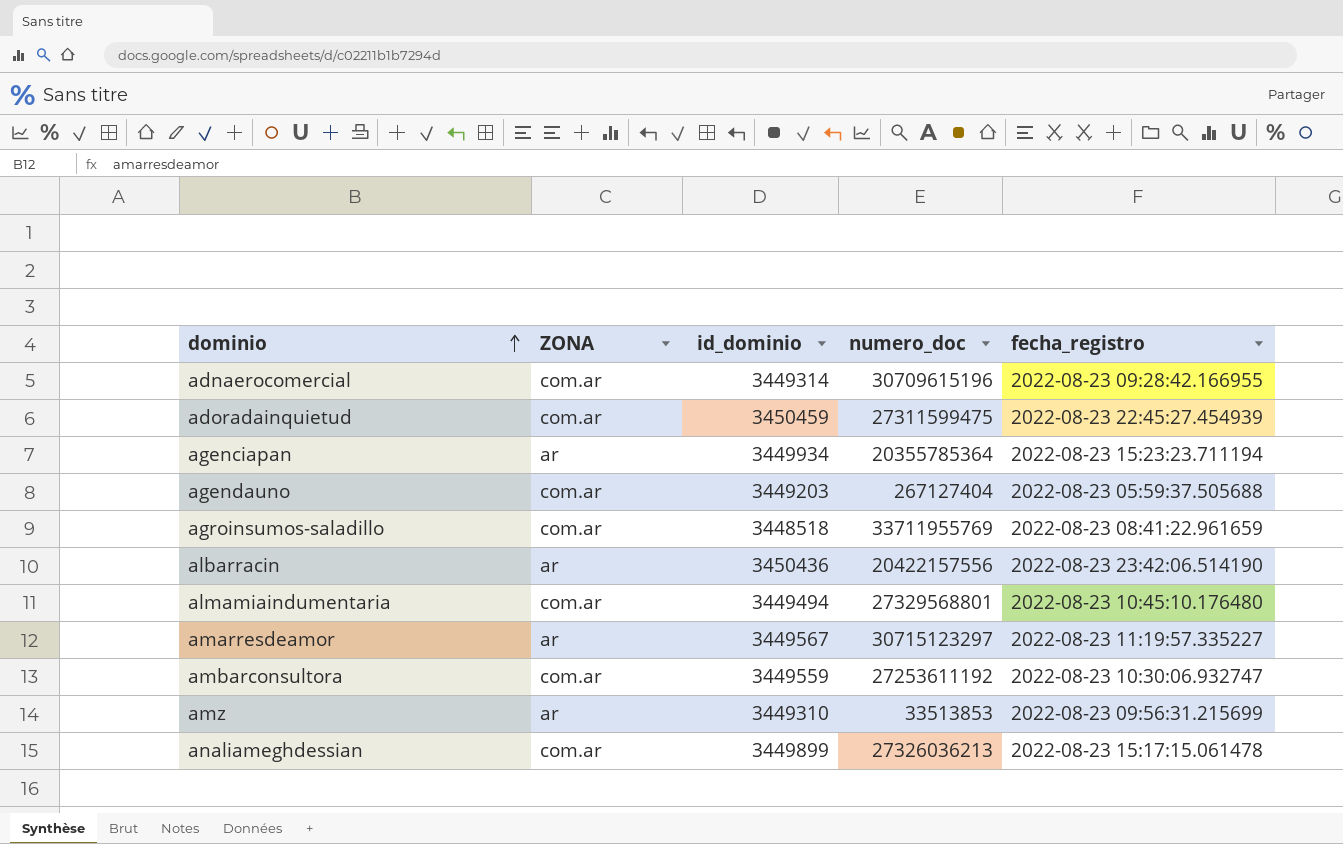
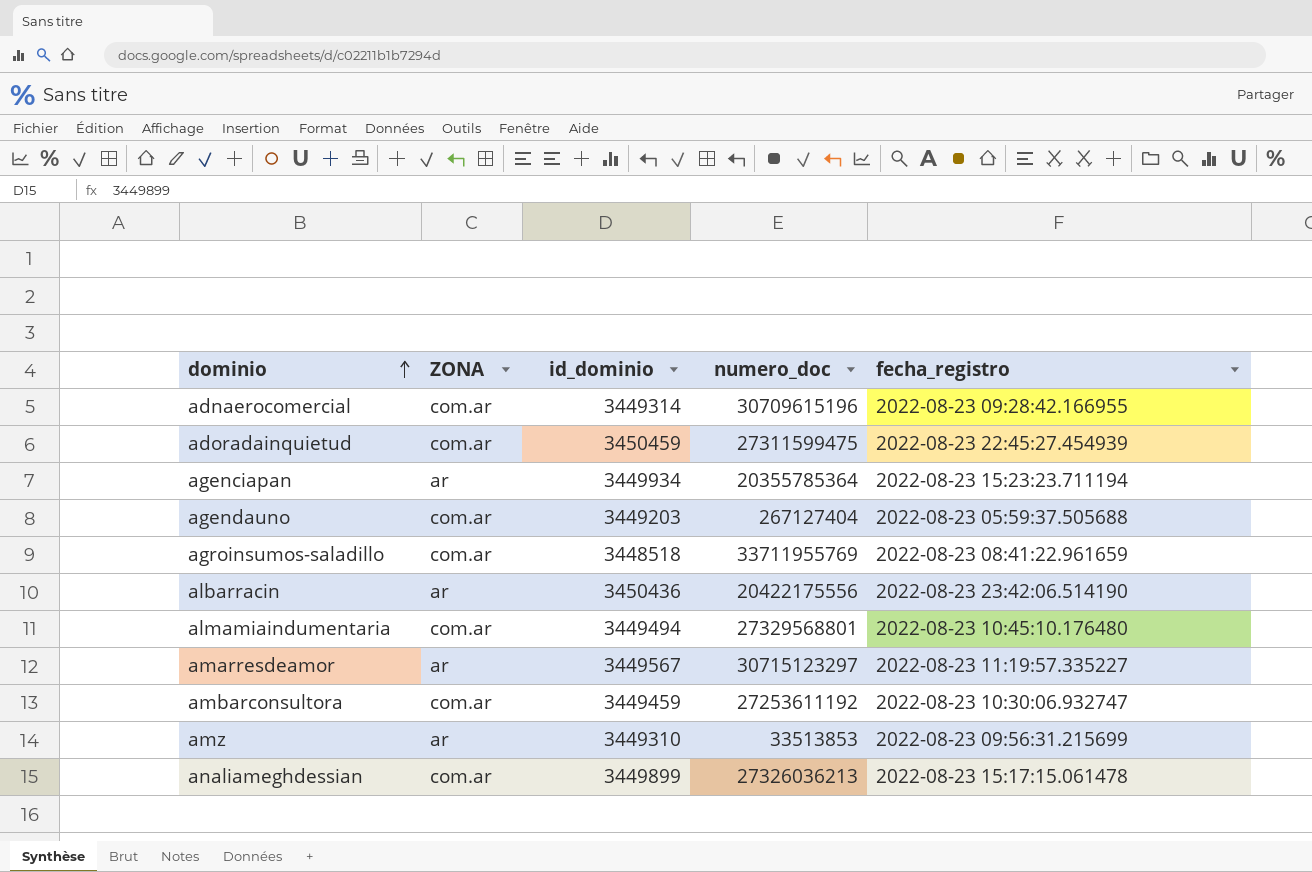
albarracin | numero_doc: 20422157556 -> 20422175556
ambarconsultora | id_dominio: 3449559 -> 3449459

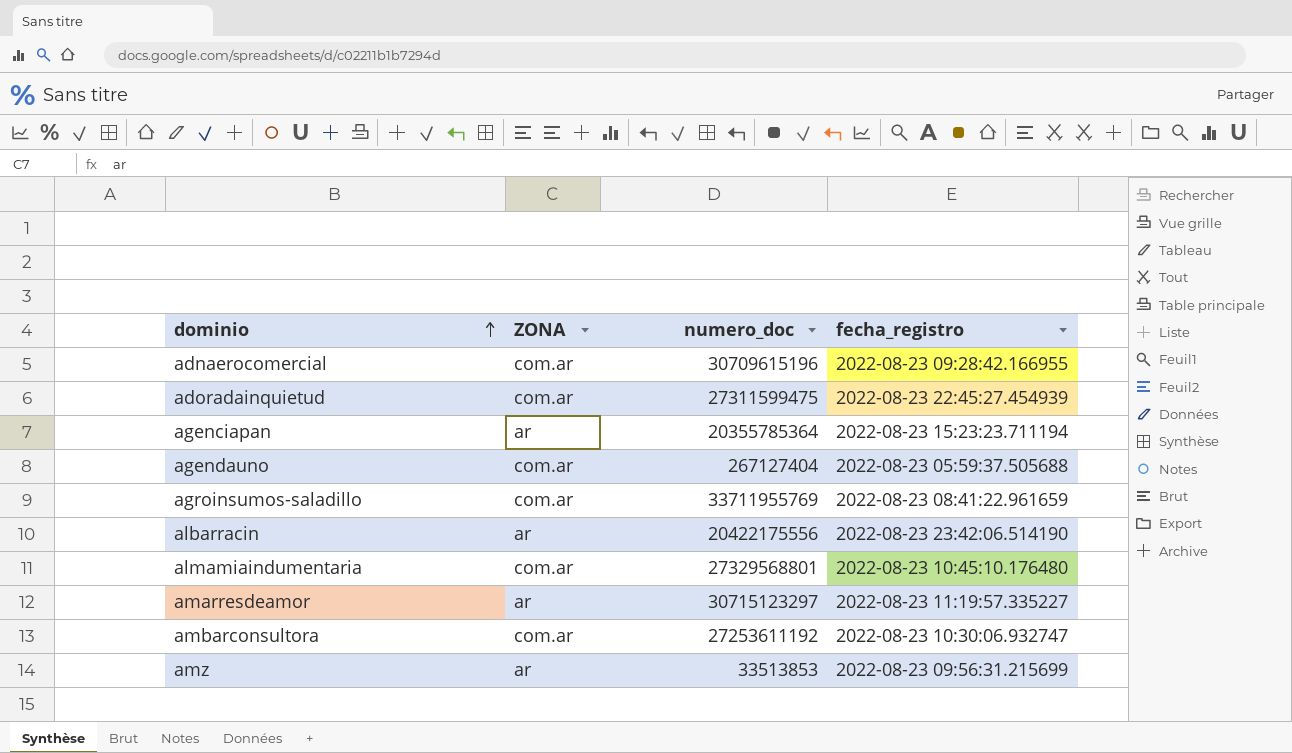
column id_dominio | position: 3 -> none
row analiameghdessian: com.ar | 3449899 | 27326036213 | 2022-08-23 15:17:15.061478 -> none

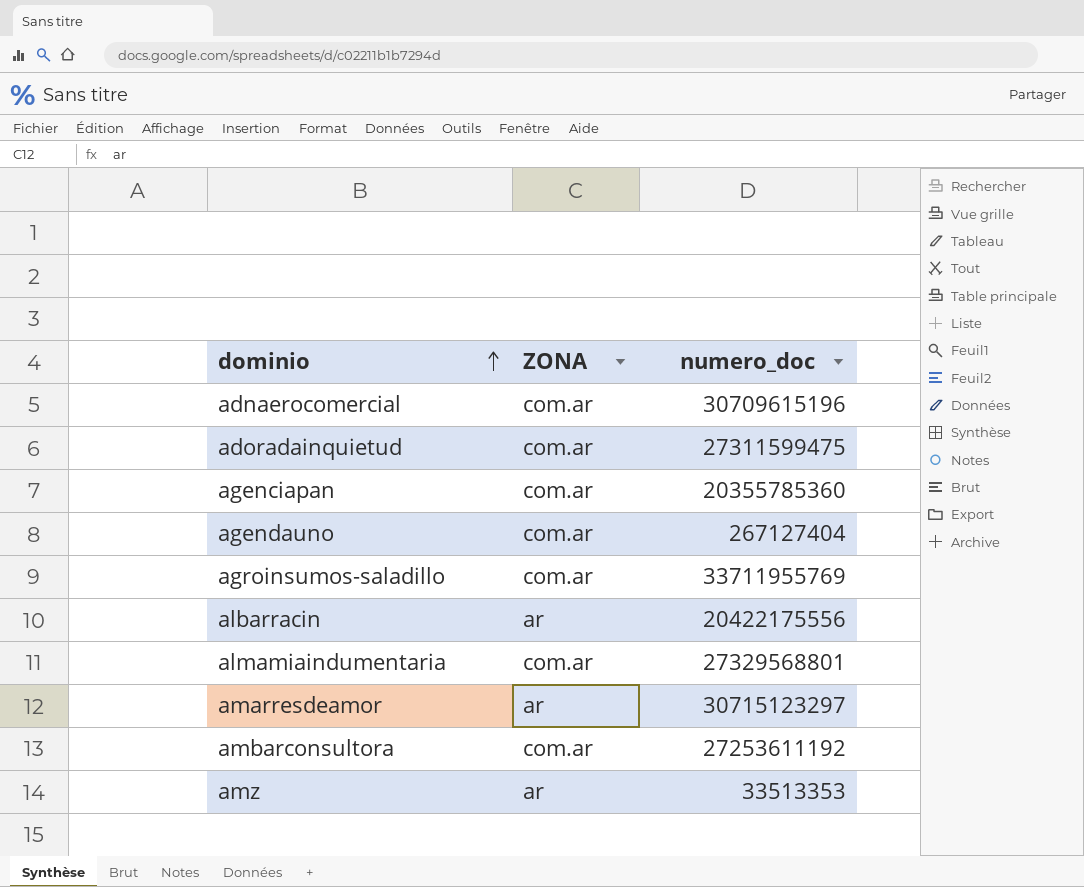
column fecha_registro | position: 4 -> none
agenciapan | ZONA: ar -> com.ar
agenciapan | numero_doc: 20355785364 -> 20355785360
amz | numero_doc: 33513853 -> 33513353

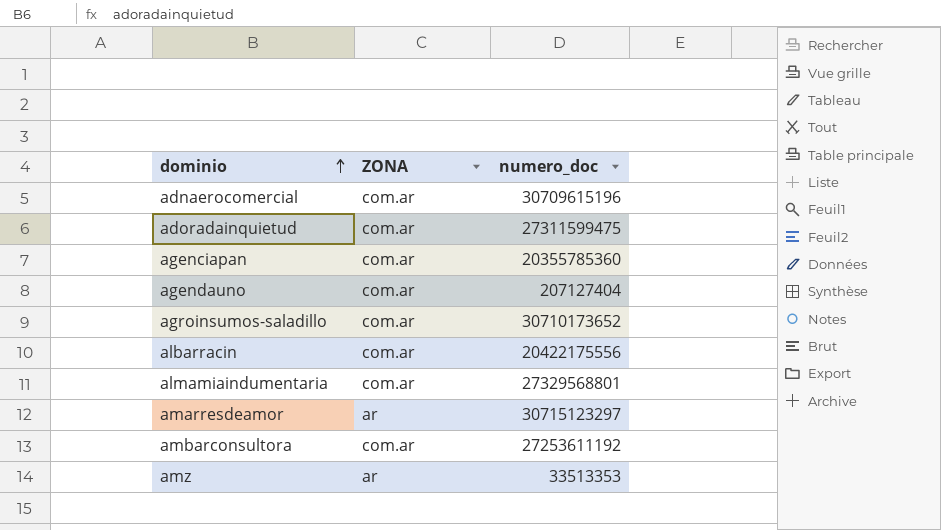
agendauno | numero_doc: 267127404 -> 207127404
agroinsumos-saladillo | numero_doc: 33711955769 -> 30710173652
albarracin | ZONA: ar -> com.ar

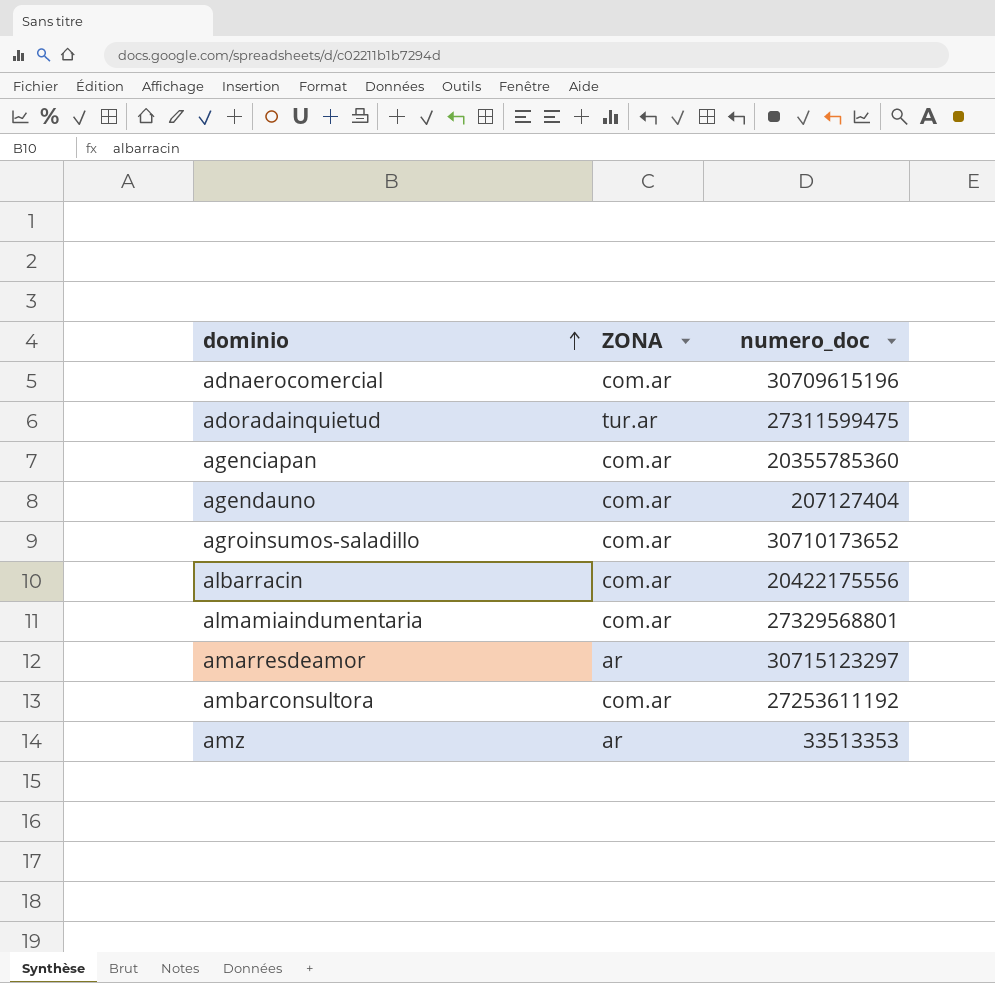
adoradainquietud | ZONA: com.ar -> tur.ar

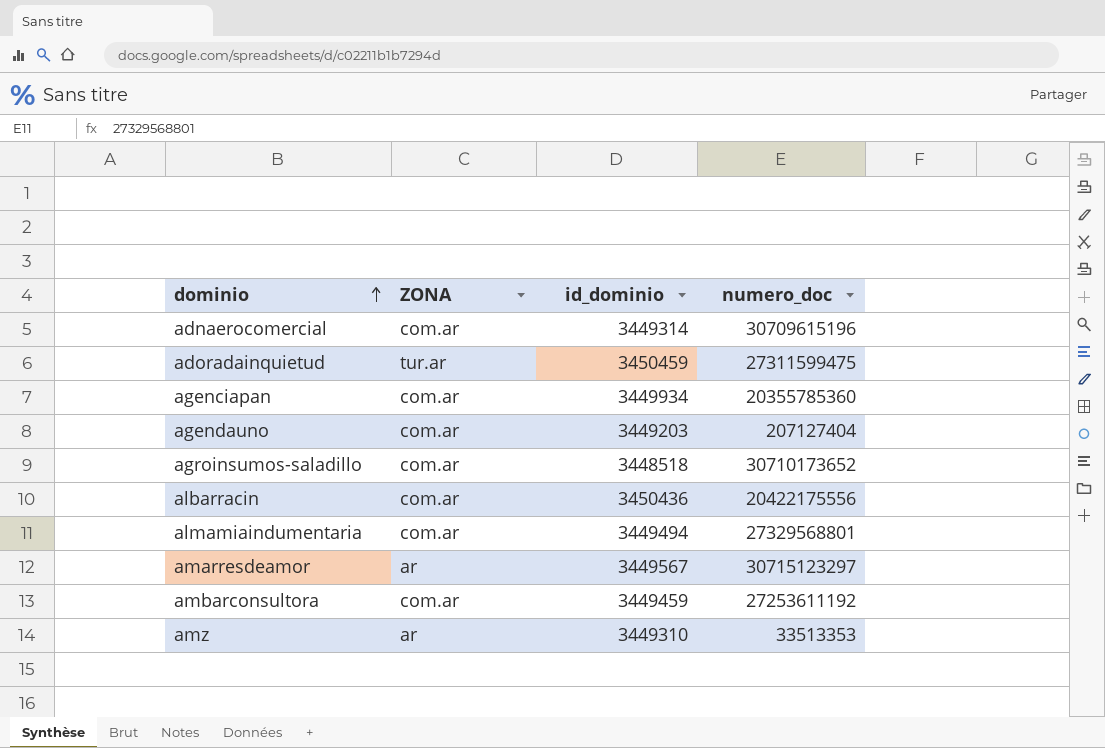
column id_dominio | position: none -> 3

